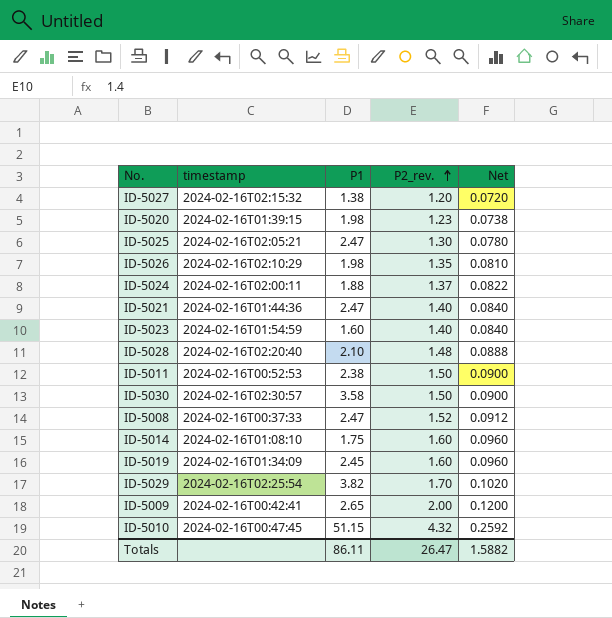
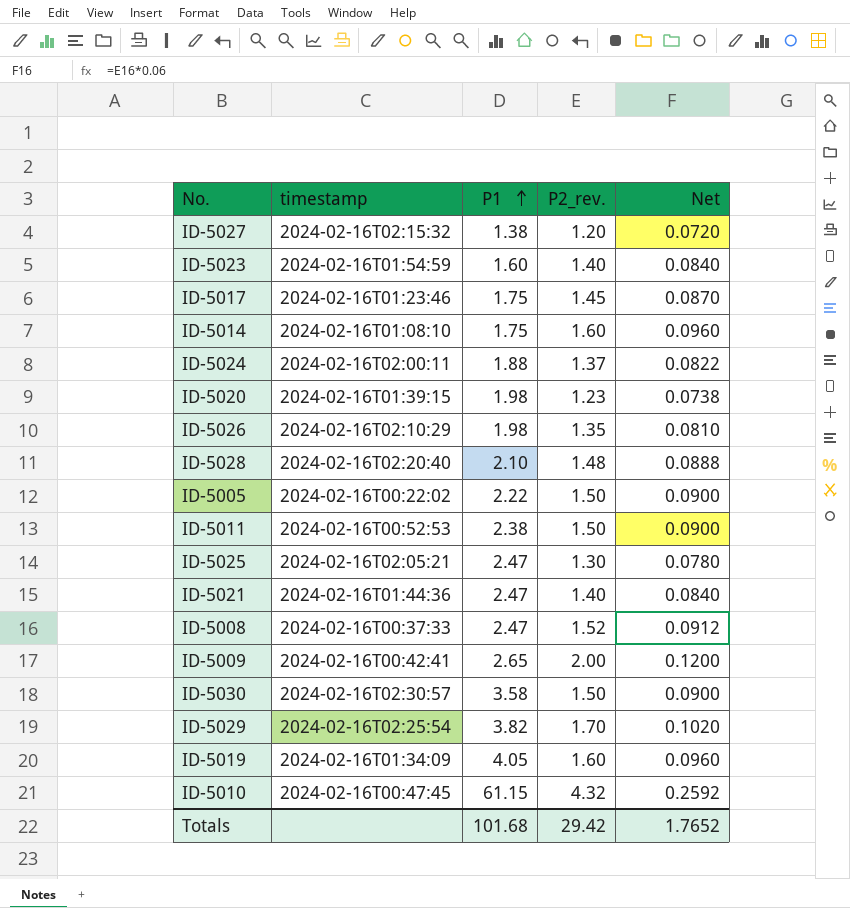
row order: P2_rev. ascending -> P1 ascending
row ID-5017: none -> 2024-02-16T01:23:46 | 1.75 | 1.45 | 0.0870
row ID-5005: none -> 2024-02-16T00:22:02 | 2.22 | 1.50 | 0.0900
ID-5019 | P1: 2.45 -> 4.05
ID-5010 | P1: 51.15 -> 61.15
Totals | P1: 86.11 -> 101.68
Totals | P2_rev.: 26.47 -> 29.42
Totals | Net: 1.5882 -> 1.7652

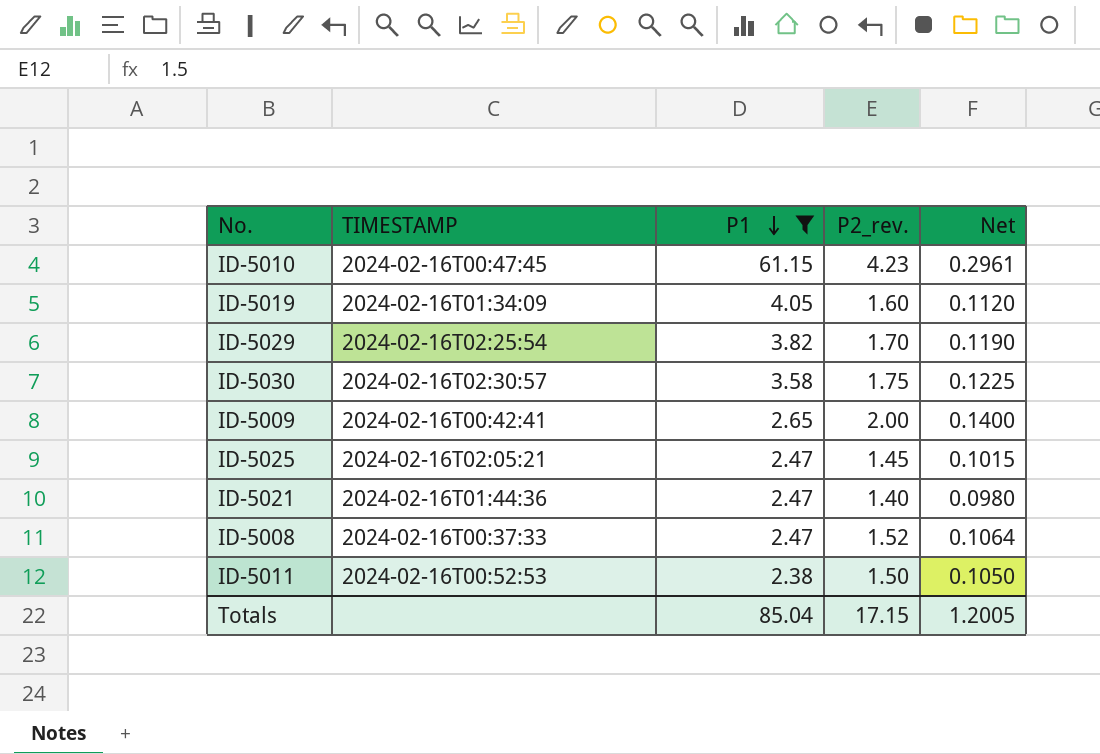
filter: none -> P1 >= 2.38
row order: P1 ascending -> P1 descending
column name: timestamp -> TIMESTAMP
column Net | formula: [P2_rev.] * 0.06 -> [P2_rev.] * 0.07
ID-5010 | P2_rev.: 4.32 -> 4.23
ID-5030 | P2_rev.: 1.50 -> 1.75
ID-5025 | P2_rev.: 1.30 -> 1.45
Totals | P1: 101.68 -> 85.04
Totals | P2_rev.: 29.42 -> 17.15
Totals | Net: 1.7652 -> 1.2005

